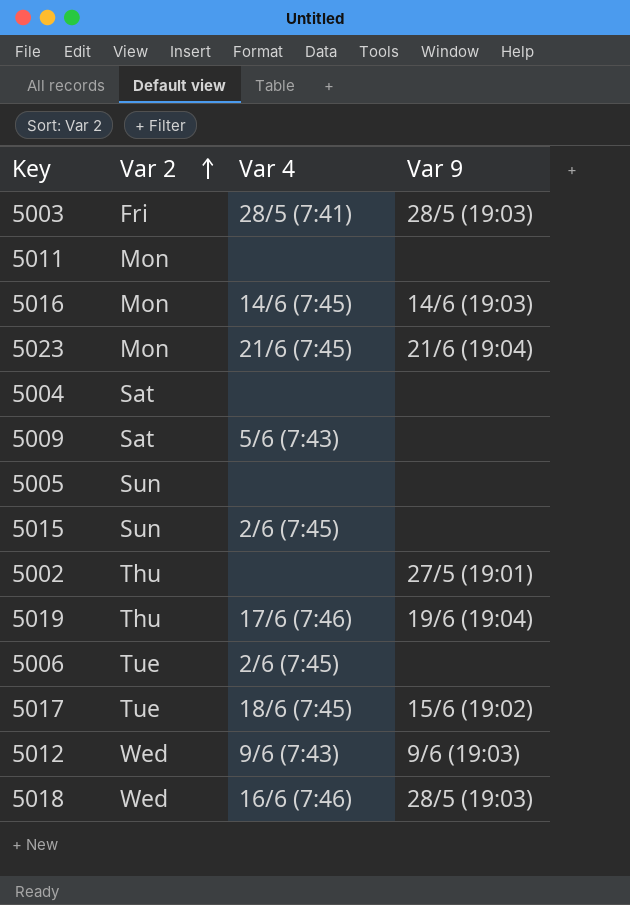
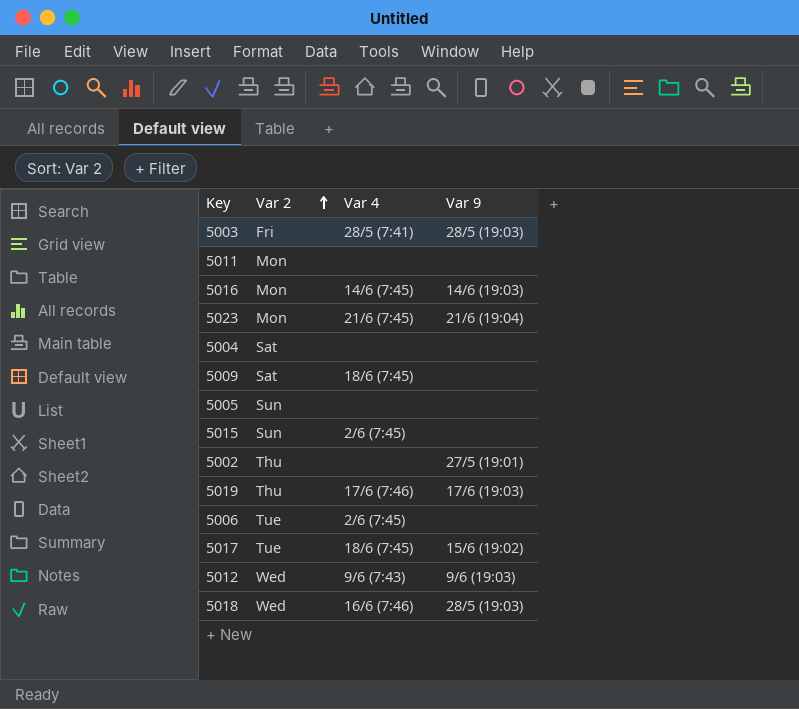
5009 | Var 4: 5/6 (7:43) -> 18/6 (7:45)
5019 | Var 9: 19/6 (19:04) -> 17/6 (19:03)

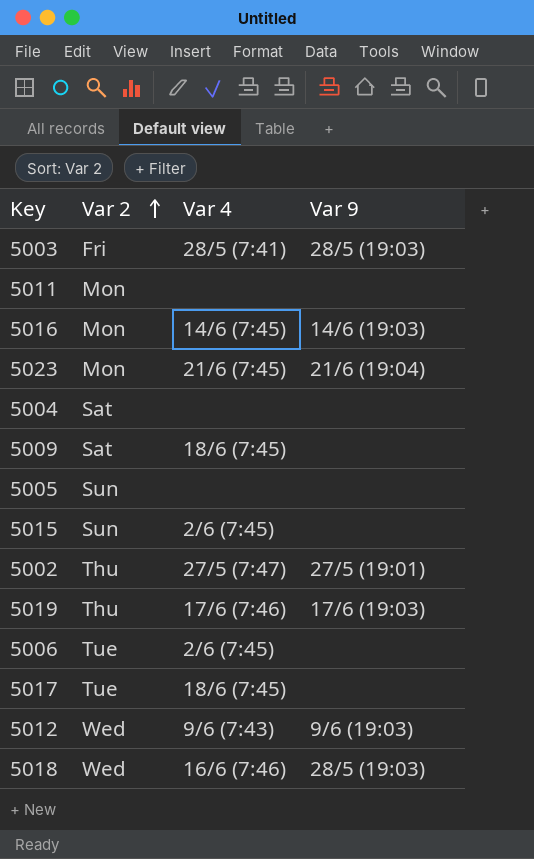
5002 | Var 4: none -> 27/5 (7:47)
5017 | Var 9: 15/6 (19:02) -> none

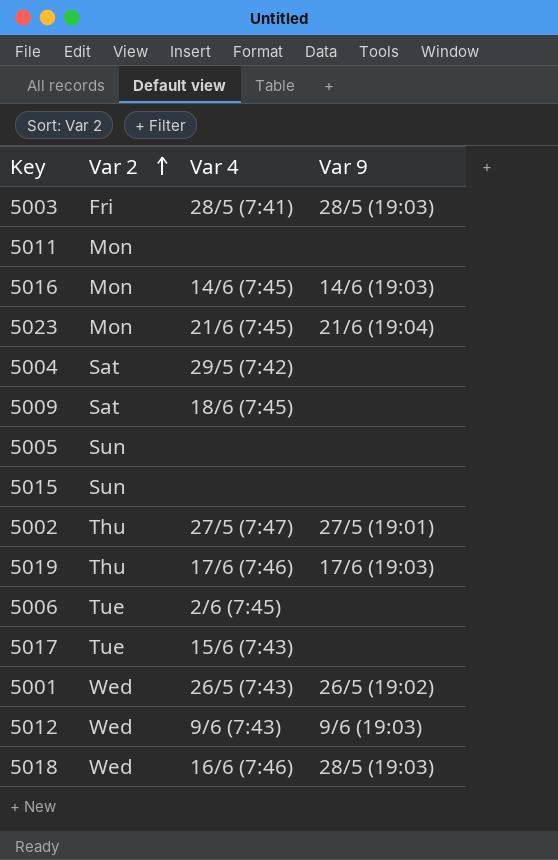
5004 | Var 4: none -> 29/5 (7:42)
5015 | Var 4: 2/6 (7:45) -> none
5017 | Var 4: 18/6 (7:45) -> 15/6 (7:43)
row 5001: none -> Wed | 26/5 (7:43) | 26/5 (19:02)

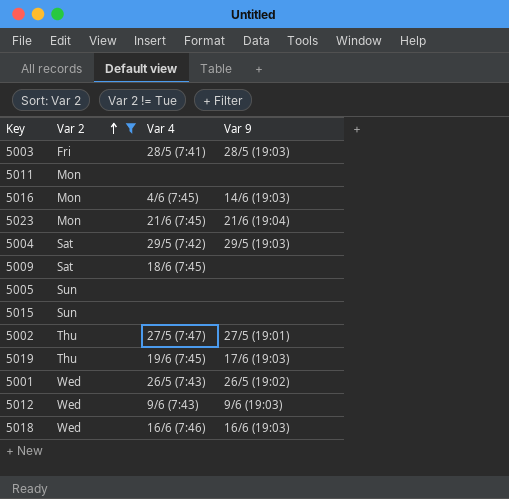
filter: none -> Var 2 != Tue
5016 | Var 4: 14/6 (7:45) -> 4/6 (7:45)
5004 | Var 9: none -> 29/5 (19:03)
5019 | Var 4: 17/6 (7:46) -> 19/6 (7:45)
5018 | Var 9: 28/5 (19:03) -> 16/6 (19:03)

